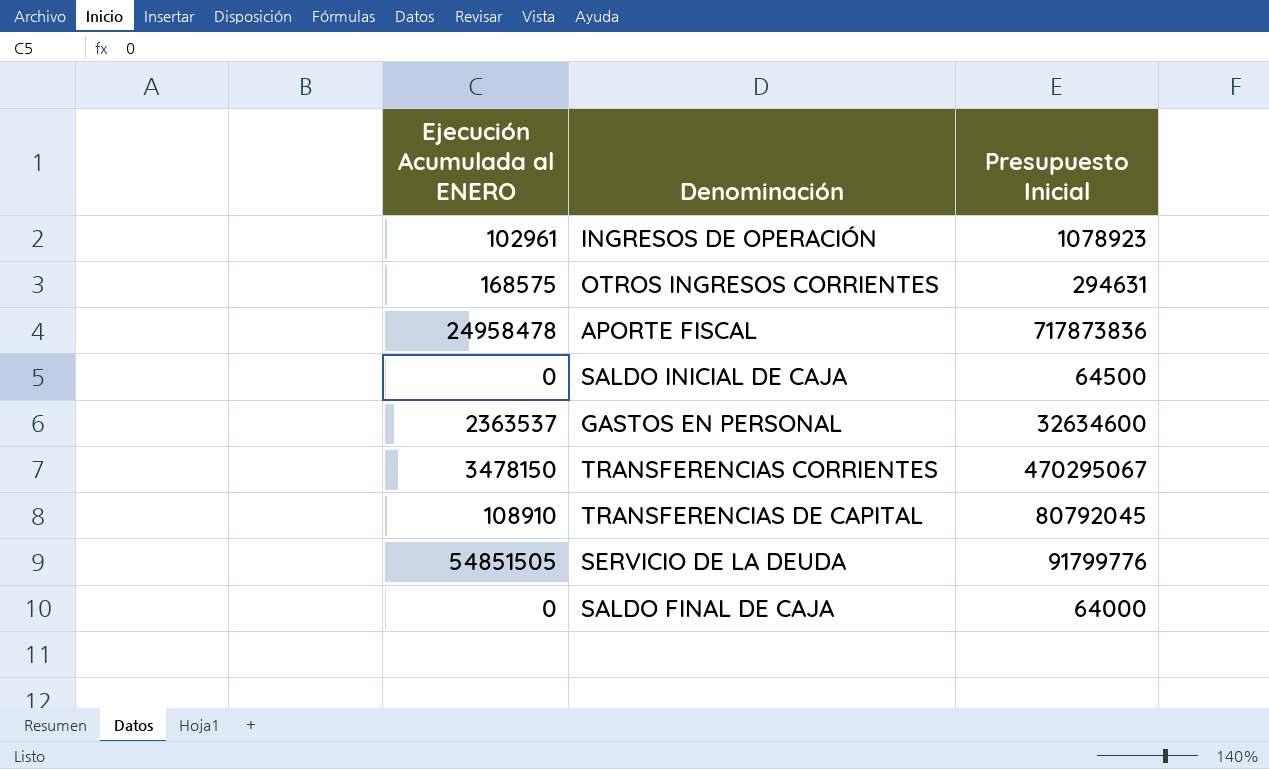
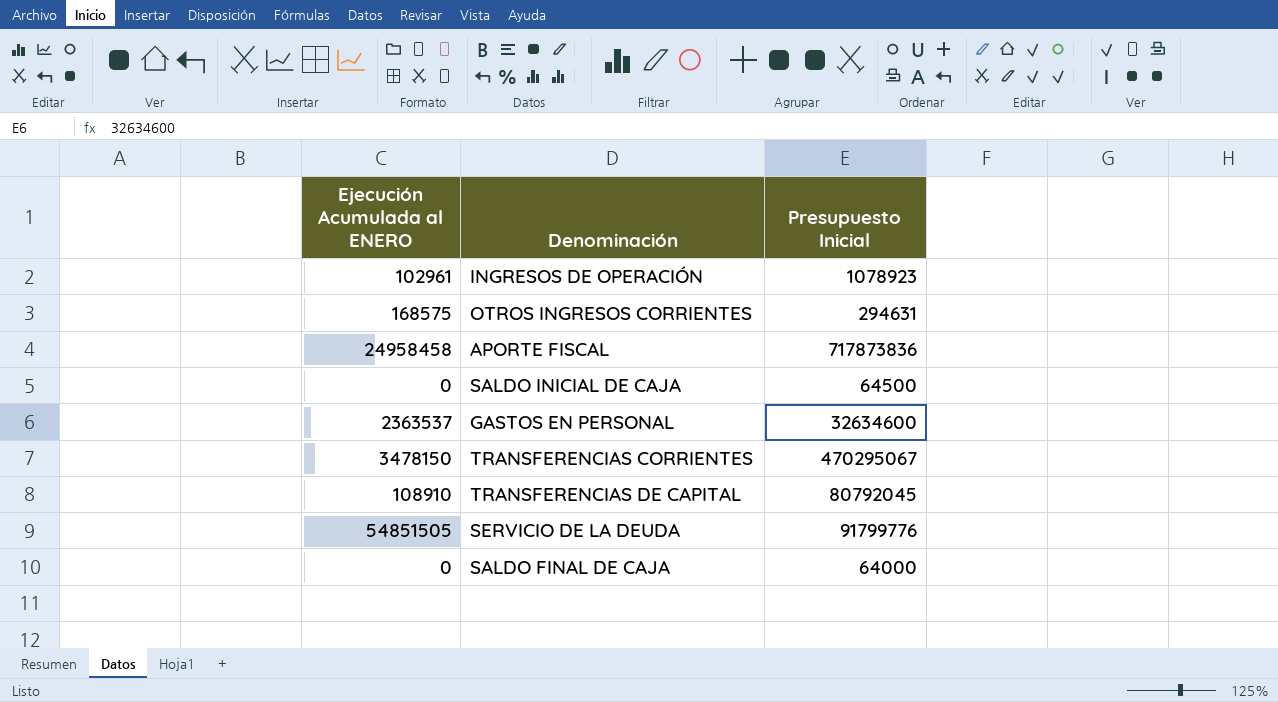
APORTE FISCAL | Ejecución Acumulada al ENERO: 24958478 -> 24958458

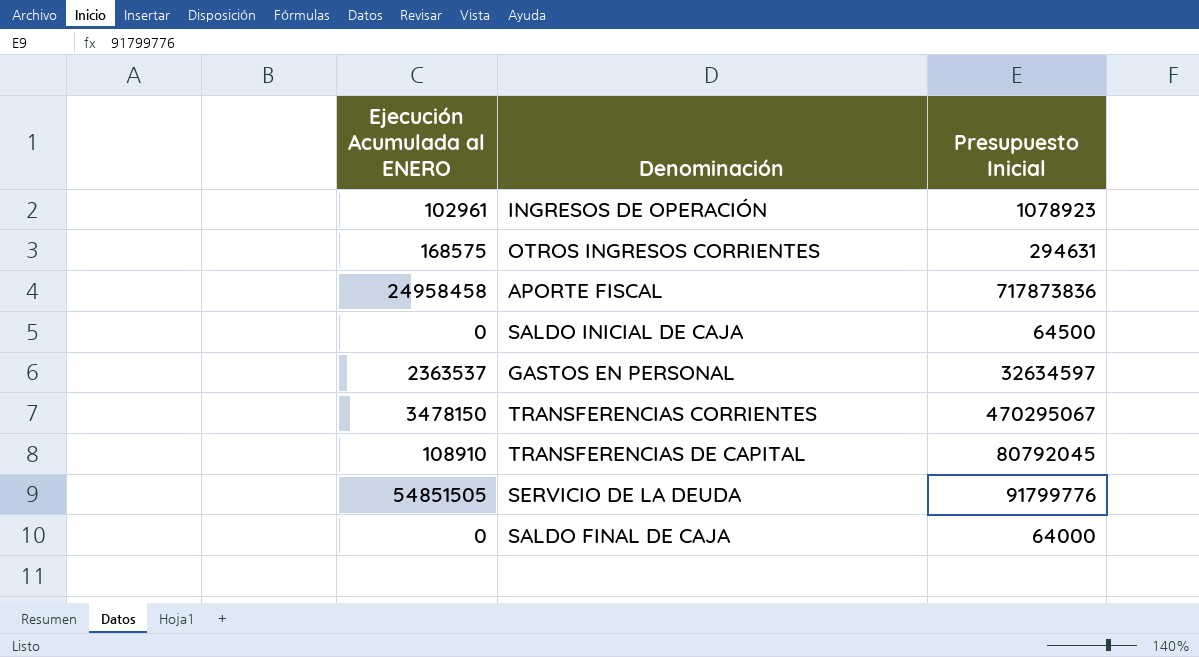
GASTOS EN PERSONAL | Presupuesto Inicial: 32634600 -> 32634597

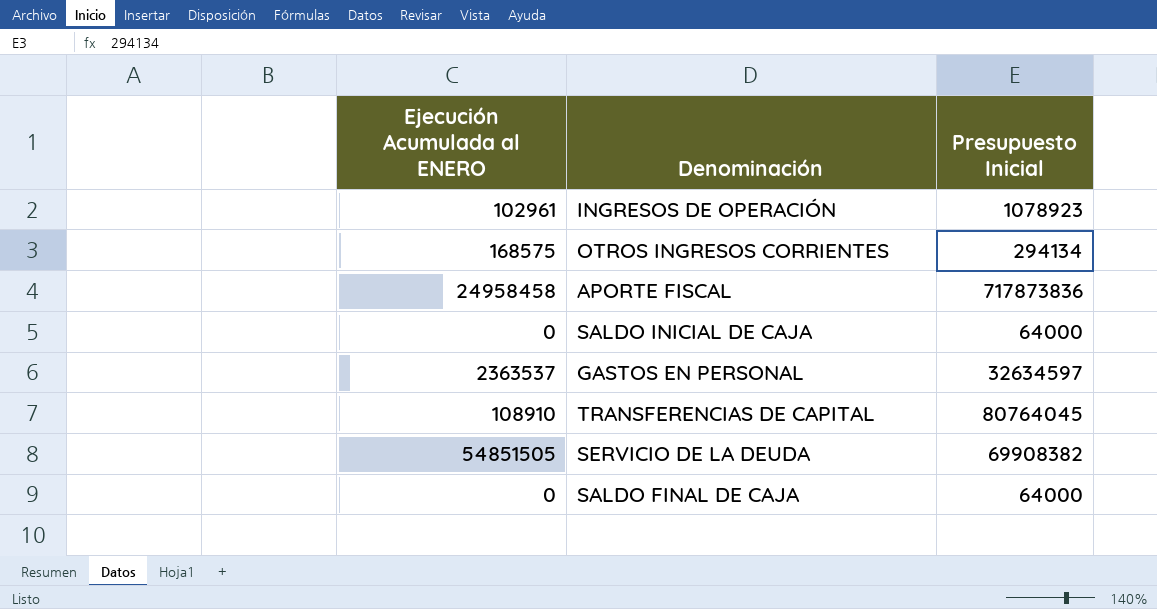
row TRANSFERENCIAS CORRIENTES: 3478150 | 470295067 -> none
OTROS INGRESOS CORRIENTES | Presupuesto Inicial: 294631 -> 294134
SALDO INICIAL DE CAJA | Presupuesto Inicial: 64500 -> 64000
TRANSFERENCIAS DE CAPITAL | Presupuesto Inicial: 80792045 -> 80764045
SERVICIO DE LA DEUDA | Presupuesto Inicial: 91799776 -> 69908382

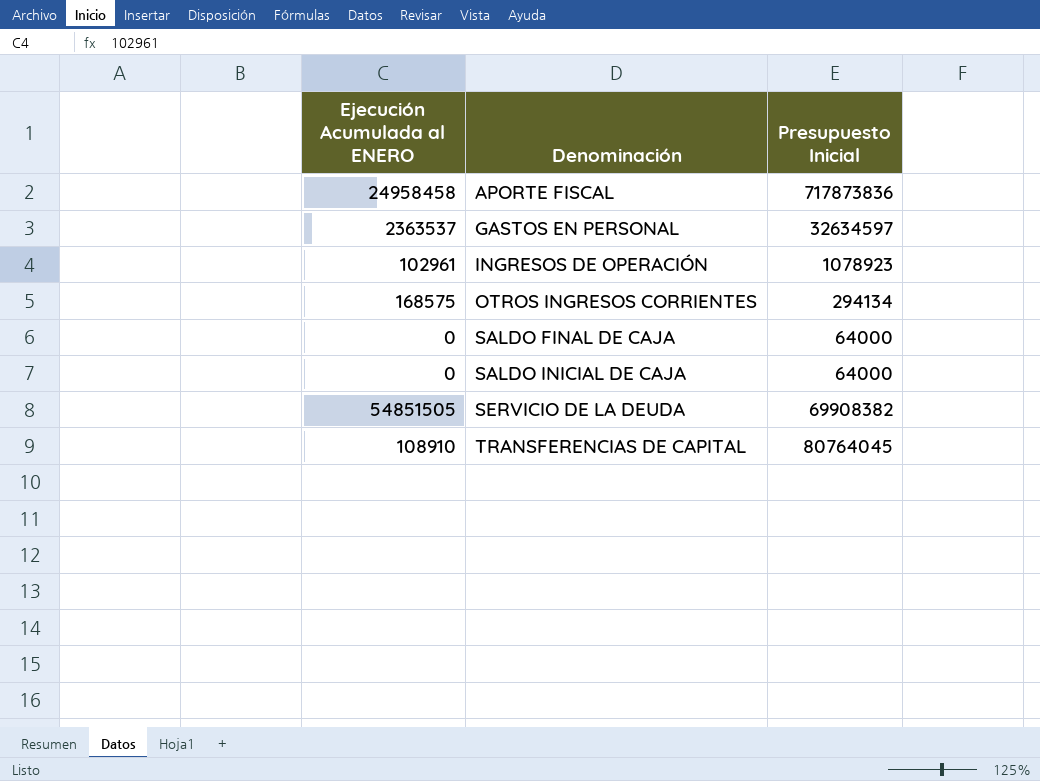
row order: none -> Denominación ascending

